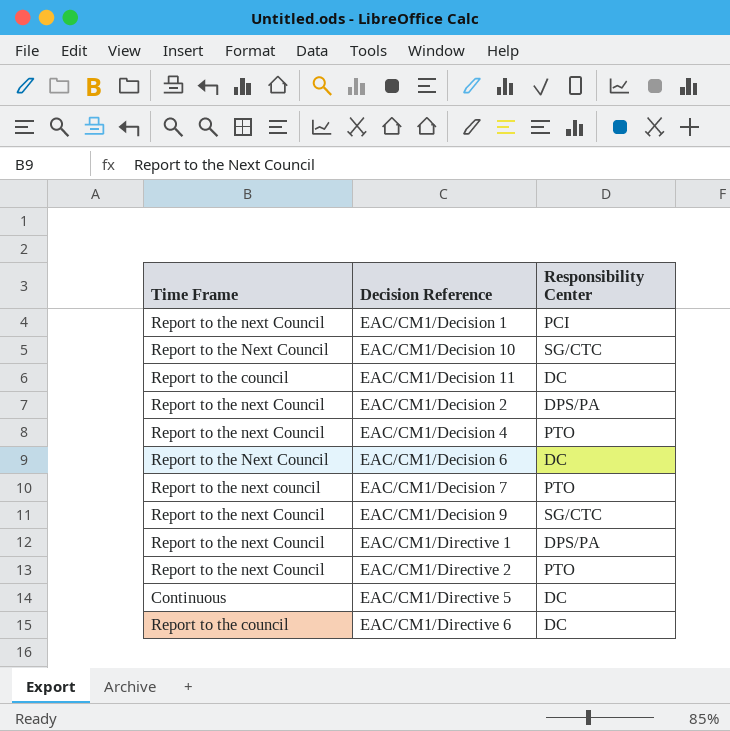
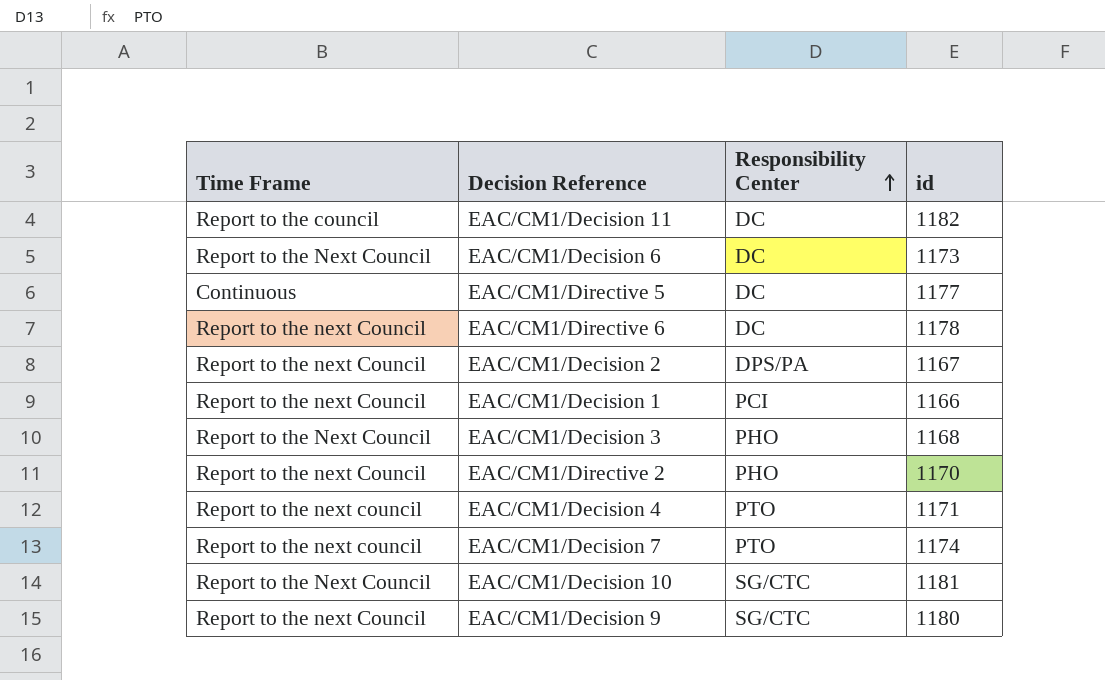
row order: none -> Responsibility Center ascending
column id | position: none -> 4
row EAC/CM1/Directive 1: Report to the next Council | DPS/PA -> none
EAC/CM1/Directive 6 | Time Frame: Report to the council -> Report to the next Council
row EAC/CM1/Decision 3: none -> Report to the Next Council | PHO | 1168
EAC/CM1/Directive 2 | Responsibility Center: PTO -> PHO
EAC/CM1/Decision 4 | Time Frame: Report to the next Council -> Report to the next council

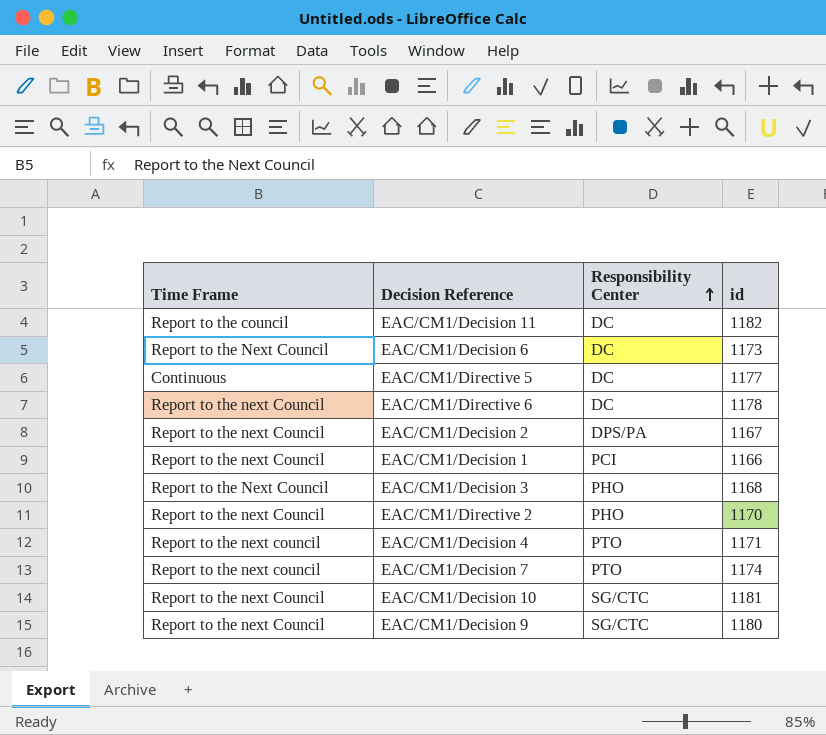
EAC/CM1/Decision 10 | Time Frame: Report to the Next Council -> Report to the next Council

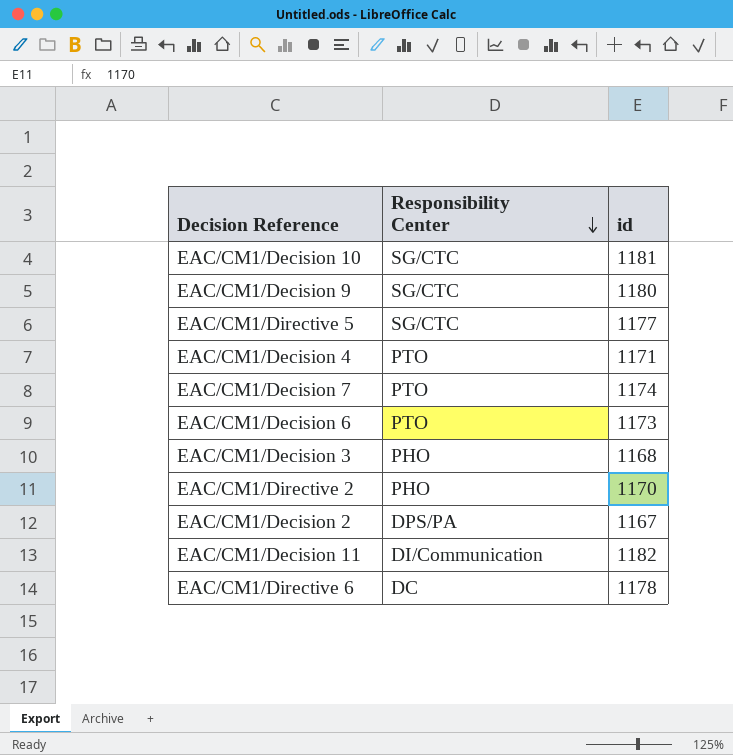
row order: Responsibility Center ascending -> Responsibility Center descending
column Time Frame | position: 1 -> none
row EAC/CM1/Decision 1: Report to the next Council | PCI | 1166 -> none
EAC/CM1/Directive 5 | Responsibility Center: DC -> SG/CTC
EAC/CM1/Decision 6 | Responsibility Center: DC -> PTO
EAC/CM1/Decision 11 | Responsibility Center: DC -> DI/Communication

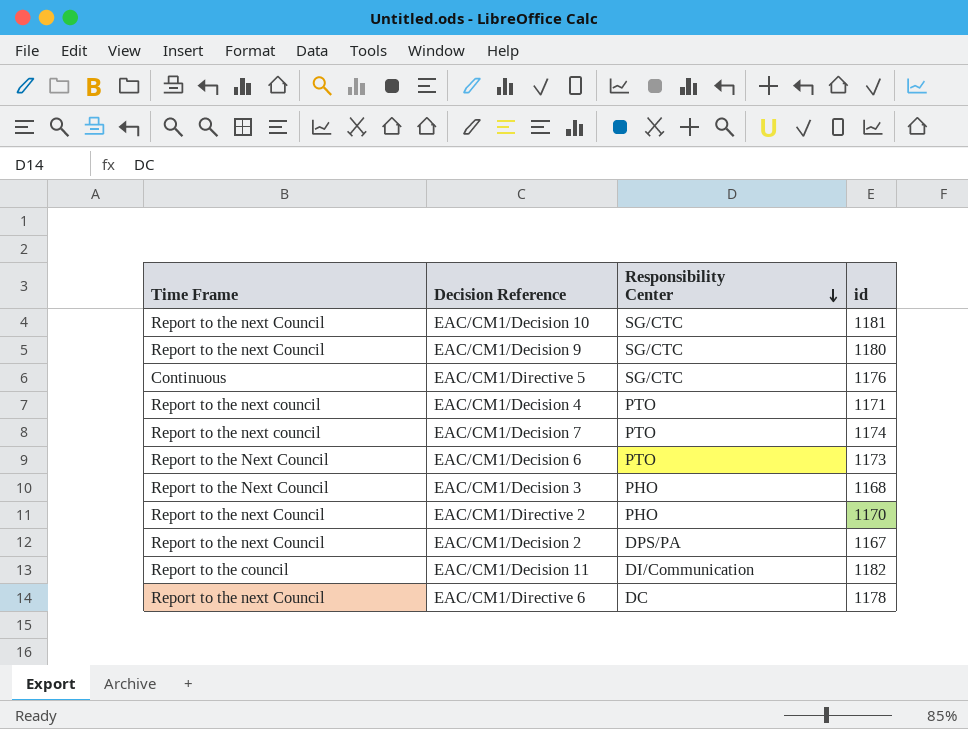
column Time Frame | position: none -> 1
EAC/CM1/Directive 5 | id: 1177 -> 1176

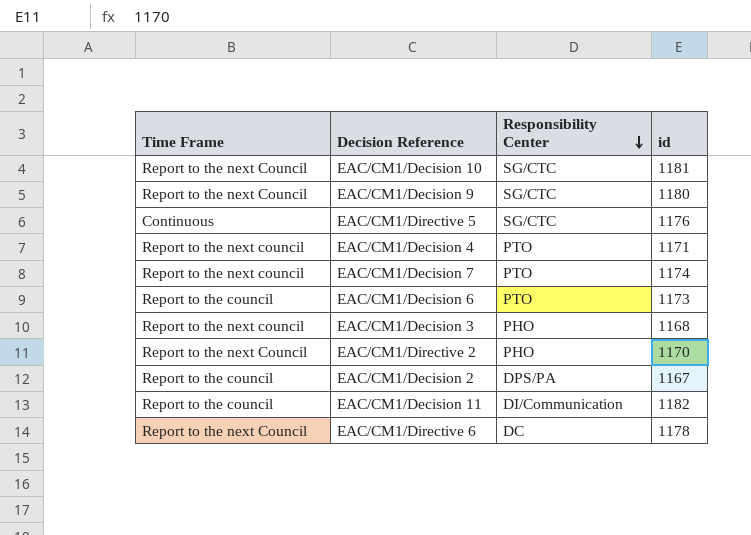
EAC/CM1/Decision 6 | Time Frame: Report to the Next Council -> Report to the council
EAC/CM1/Decision 3 | Time Frame: Report to the Next Council -> Report to the next council
EAC/CM1/Decision 2 | Time Frame: Report to the next Council -> Report to the council

